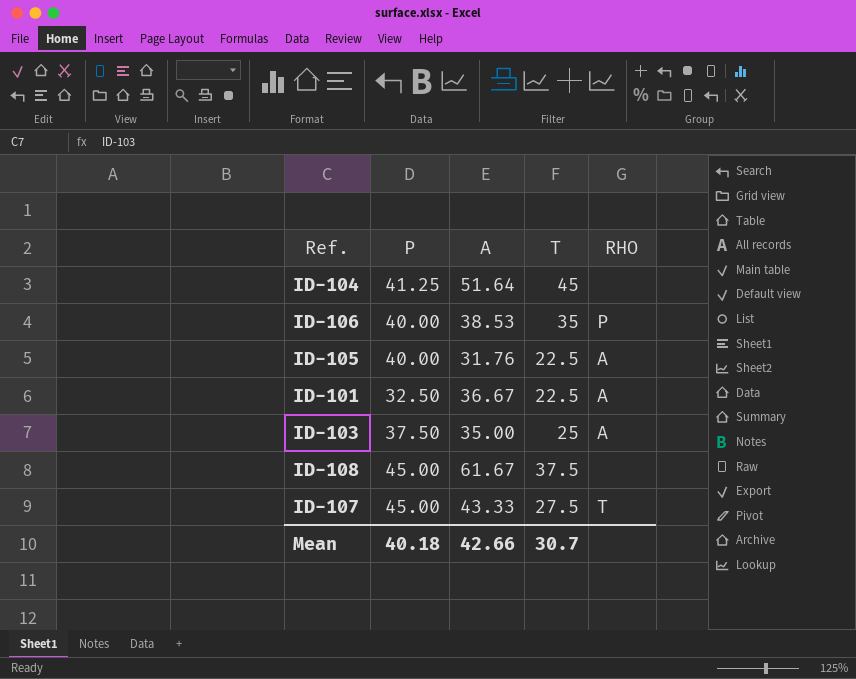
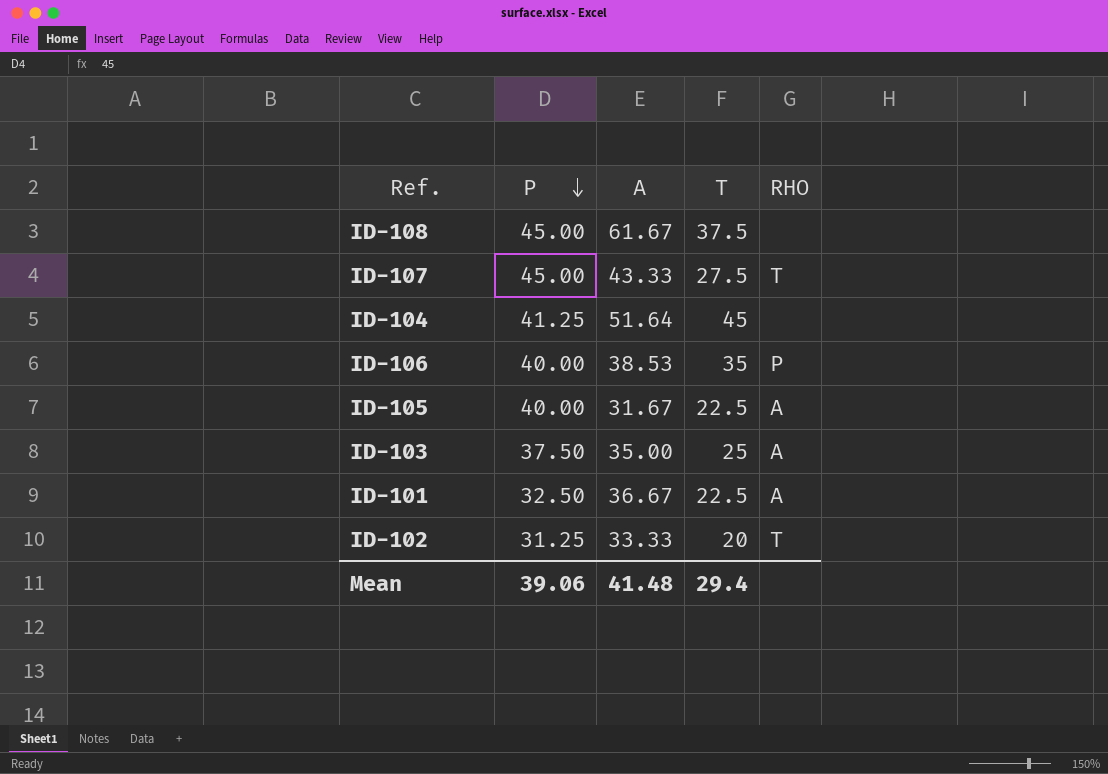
row order: none -> P descending
ID-105 | A: 31.76 -> 31.67
row ID-102: none -> 31.25 | 33.33 | 20 | T
Mean | P: 40.18 -> 39.06
Mean | A: 42.66 -> 41.48
Mean | T: 30.7 -> 29.4

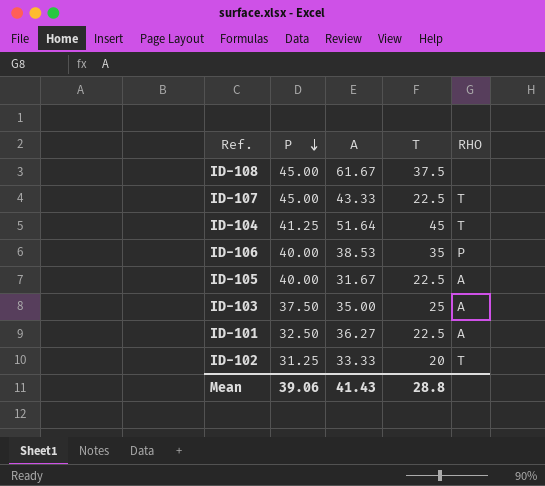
ID-107 | T: 27.5 -> 22.5
ID-104 | RHO: none -> T
ID-101 | A: 36.67 -> 36.27
Mean | A: 41.48 -> 41.43
Mean | T: 29.4 -> 28.8

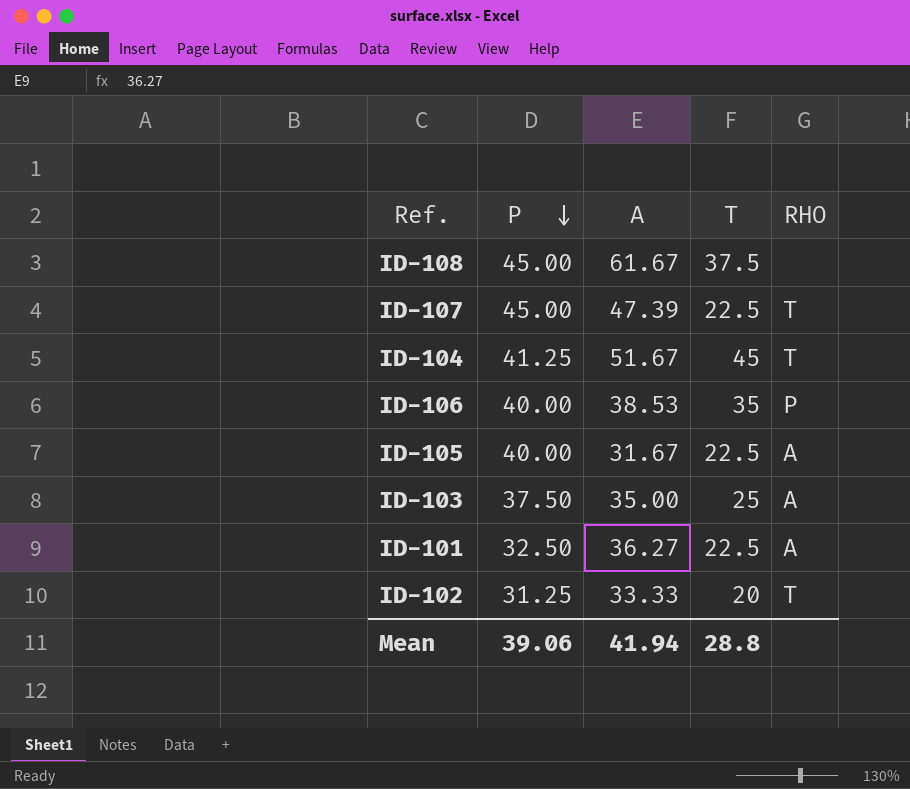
ID-107 | A: 43.33 -> 47.39
ID-104 | A: 51.64 -> 51.67
Mean | A: 41.43 -> 41.94

